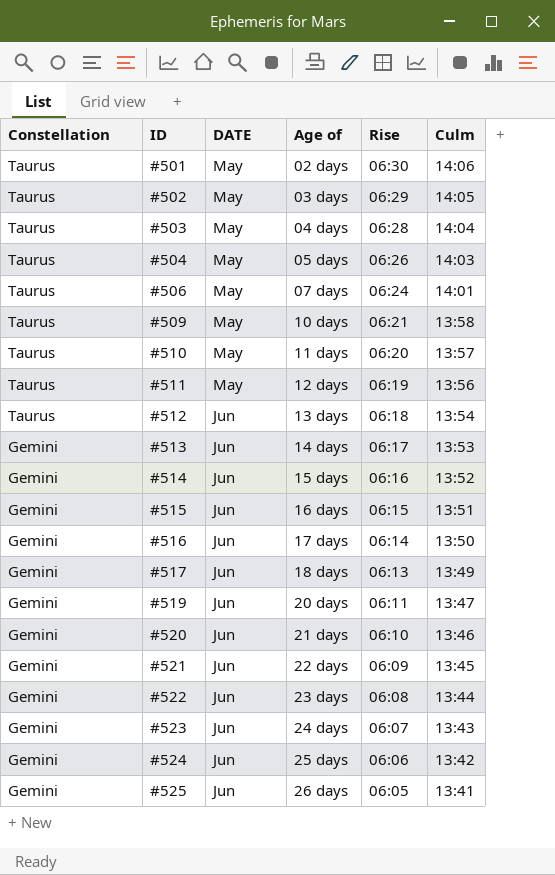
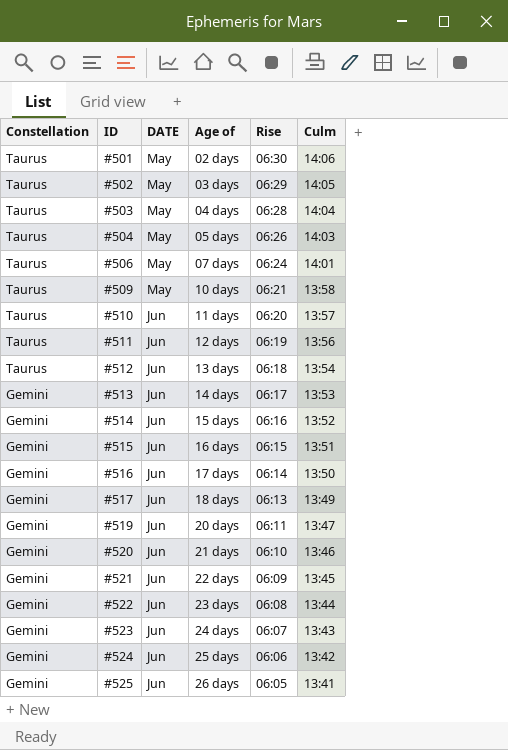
#510 | DATE: May -> Jun
#511 | DATE: May -> Jun

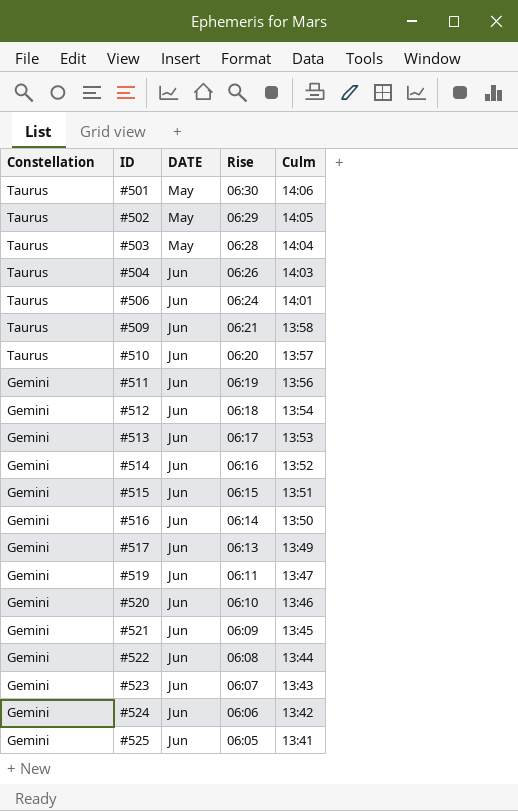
column Age of | position: 4 -> none
#504 | DATE: May -> Jun
#506 | DATE: May -> Jun
#509 | DATE: May -> Jun
#511 | Constellation: Taurus -> Gemini
#512 | Constellation: Taurus -> Gemini

